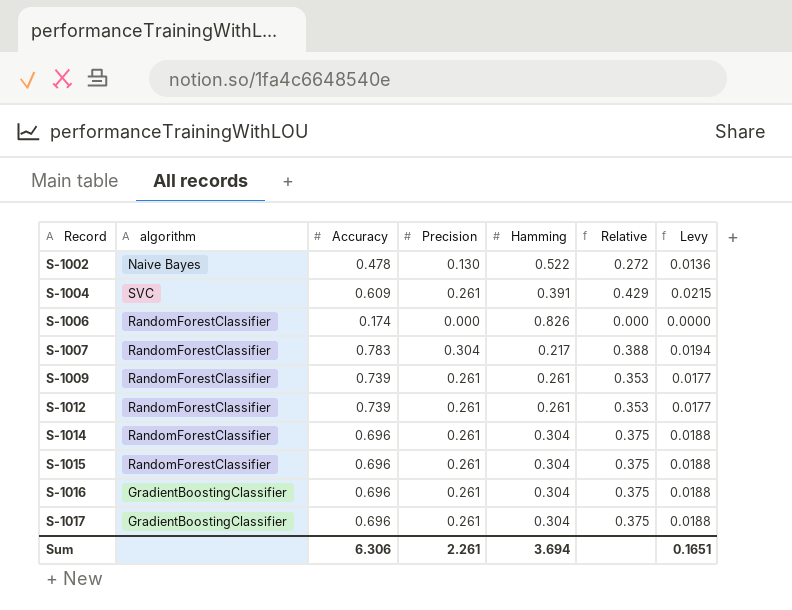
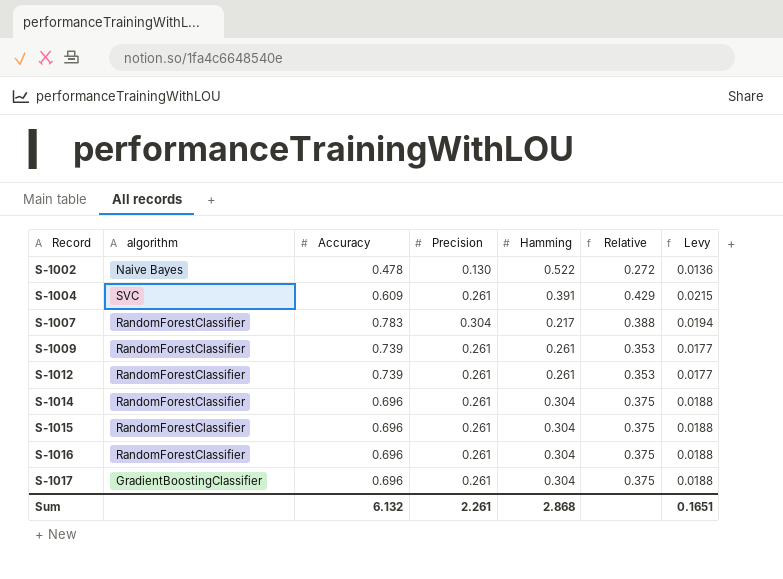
row S-1006: RandomForestClassifier | 0.174 | 0.000 | 0.826 | 0.000 | 0.0000 -> none
S-1016 | algorithm: GradientBoostingClassifier -> RandomForestClassifier
Sum | Accuracy: 6.306 -> 6.132
Sum | Hamming: 3.694 -> 2.868

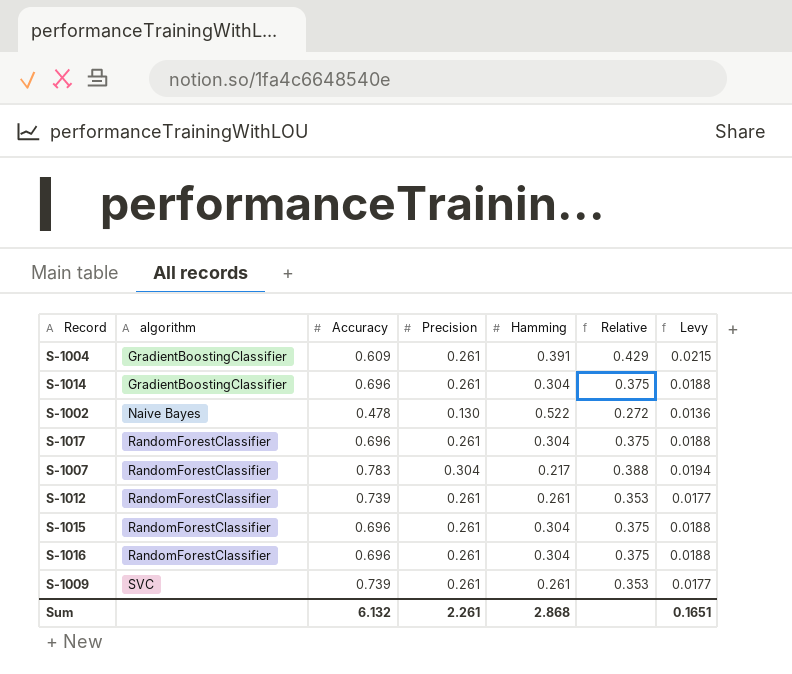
row order: Record ascending -> algorithm ascending
S-1004 | algorithm: SVC -> GradientBoostingClassifier
S-1014 | algorithm: RandomForestClassifier -> GradientBoostingClassifier
S-1017 | algorithm: GradientBoostingClassifier -> RandomForestClassifier
S-1009 | algorithm: RandomForestClassifier -> SVC

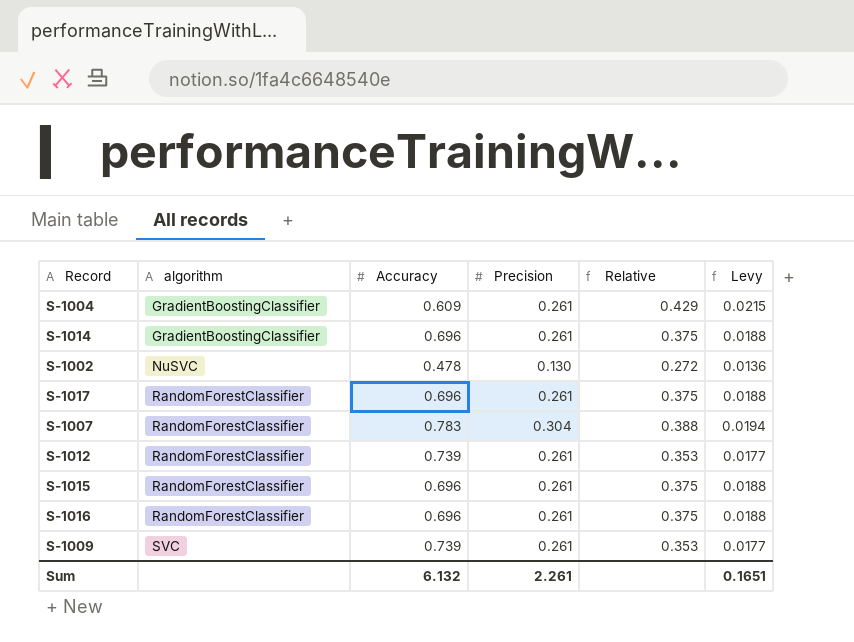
column Hamming | position: 5 -> none
S-1002 | algorithm: Naive Bayes -> NuSVC

